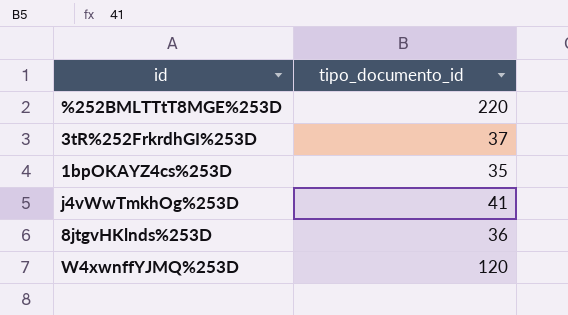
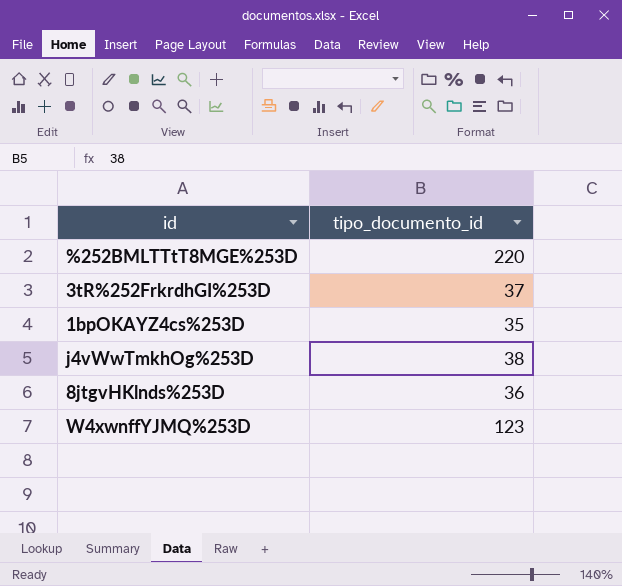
j4vWwTmkhOg%253D | tipo_documento_id: 41 -> 38
W4xwnffYJMQ%253D | tipo_documento_id: 120 -> 123

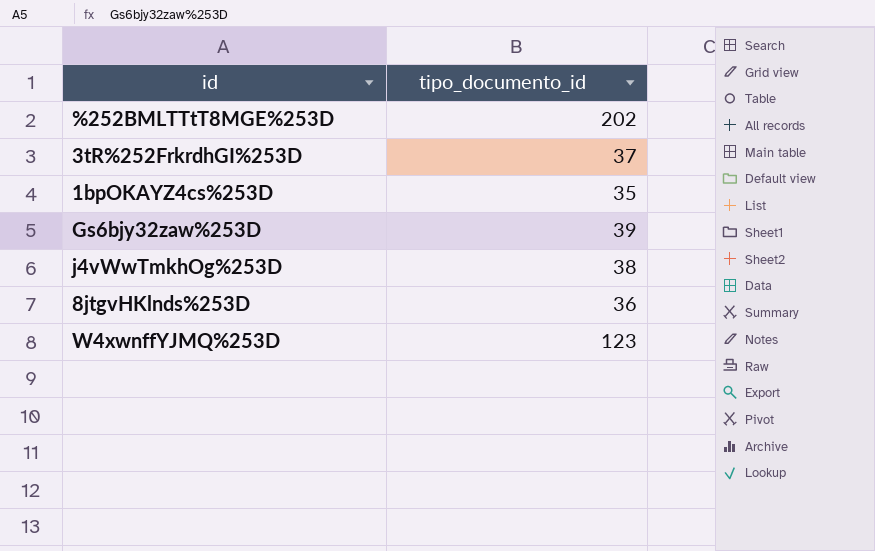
%252BMLTTtT8MGE%253D | tipo_documento_id: 220 -> 202
row Gs6bjy32zaw%253D: none -> 39

